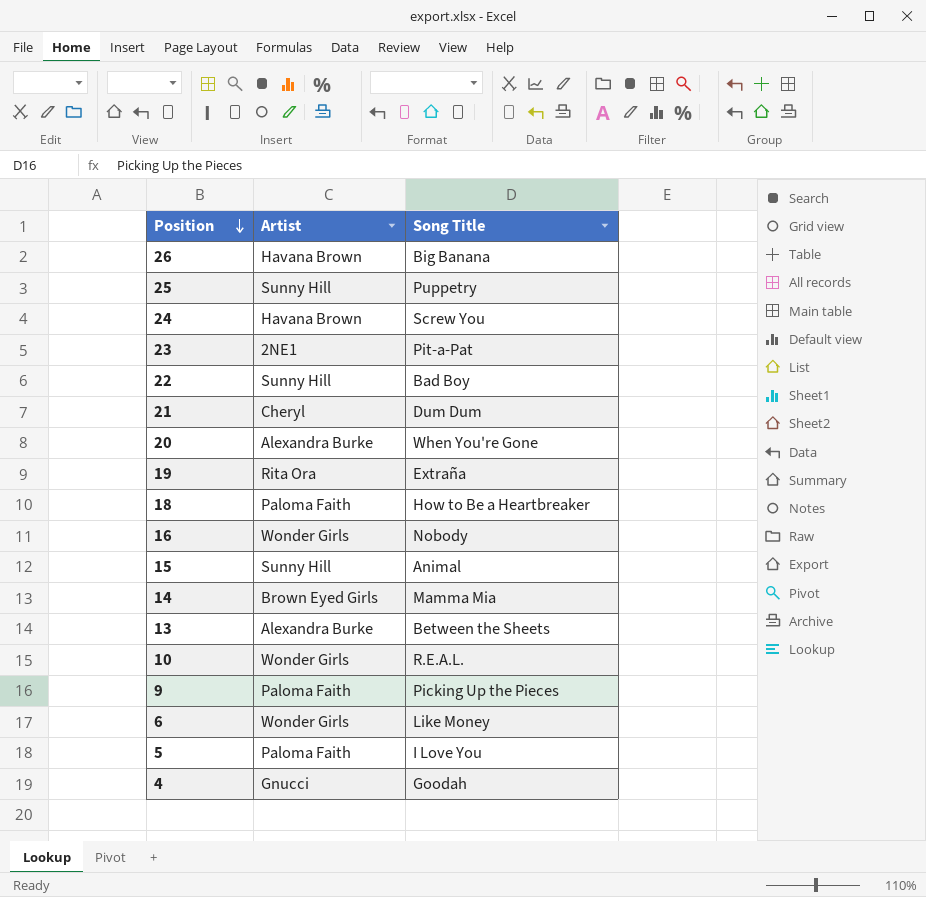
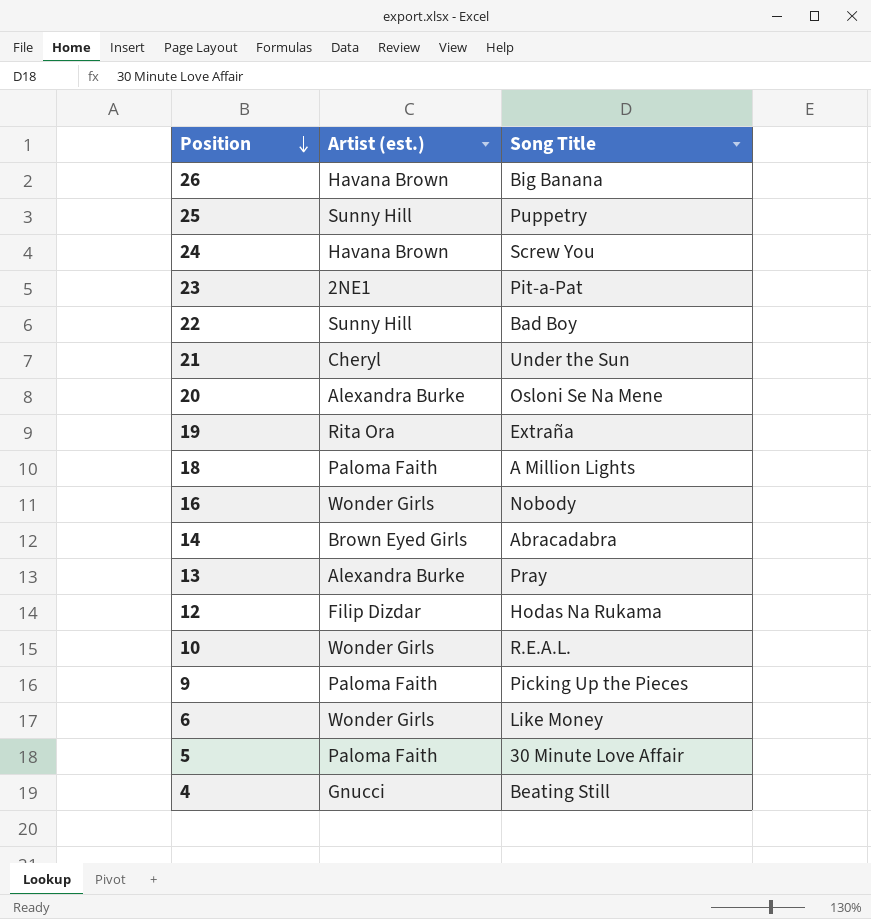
column name: Artist -> Artist (est.)
row 15: Sunny Hill | Animal -> none
21 | Song Title: Dum Dum -> Under the Sun
20 | Song Title: When You're Gone -> Osloni Se Na Mene
18 | Song Title: How to Be a Heartbreaker -> A Million Lights
14 | Song Title: Mamma Mia -> Abracadabra
13 | Song Title: Between the Sheets -> Pray
row 12: none -> Filip Dizdar | Hodas Na Rukama
5 | Song Title: I Love You -> 30 Minute Love Affair
4 | Song Title: Goodah -> Beating Still

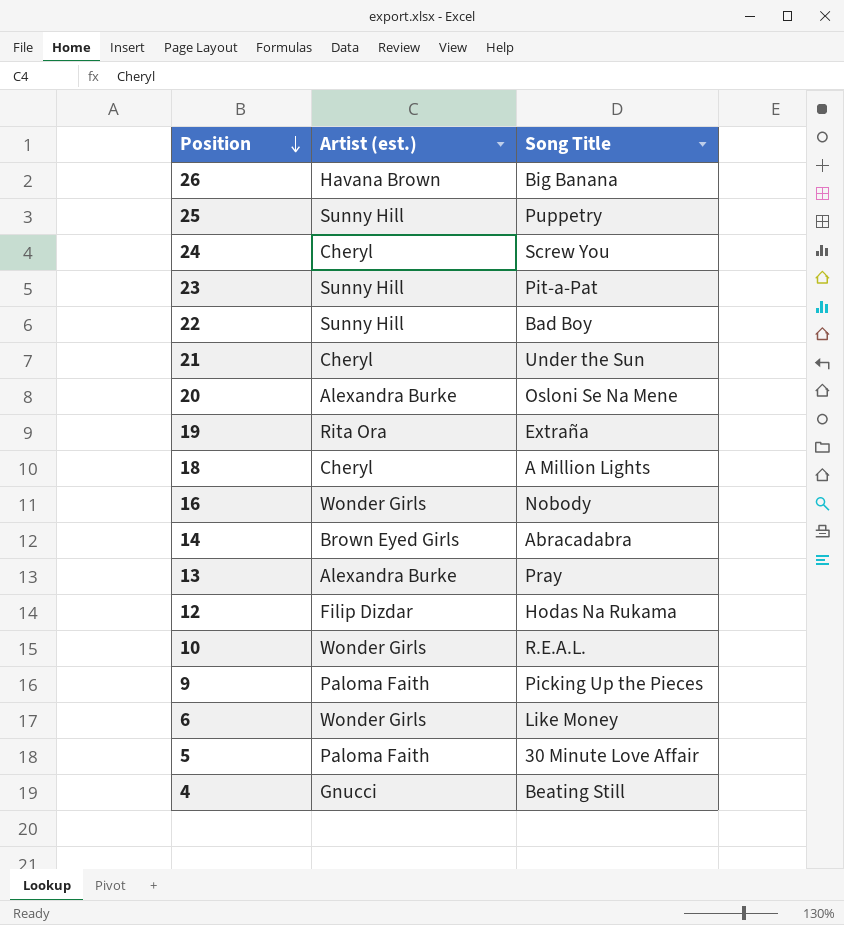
24 | Artist (est.): Havana Brown -> Cheryl
23 | Artist (est.): 2NE1 -> Sunny Hill
18 | Artist (est.): Paloma Faith -> Cheryl

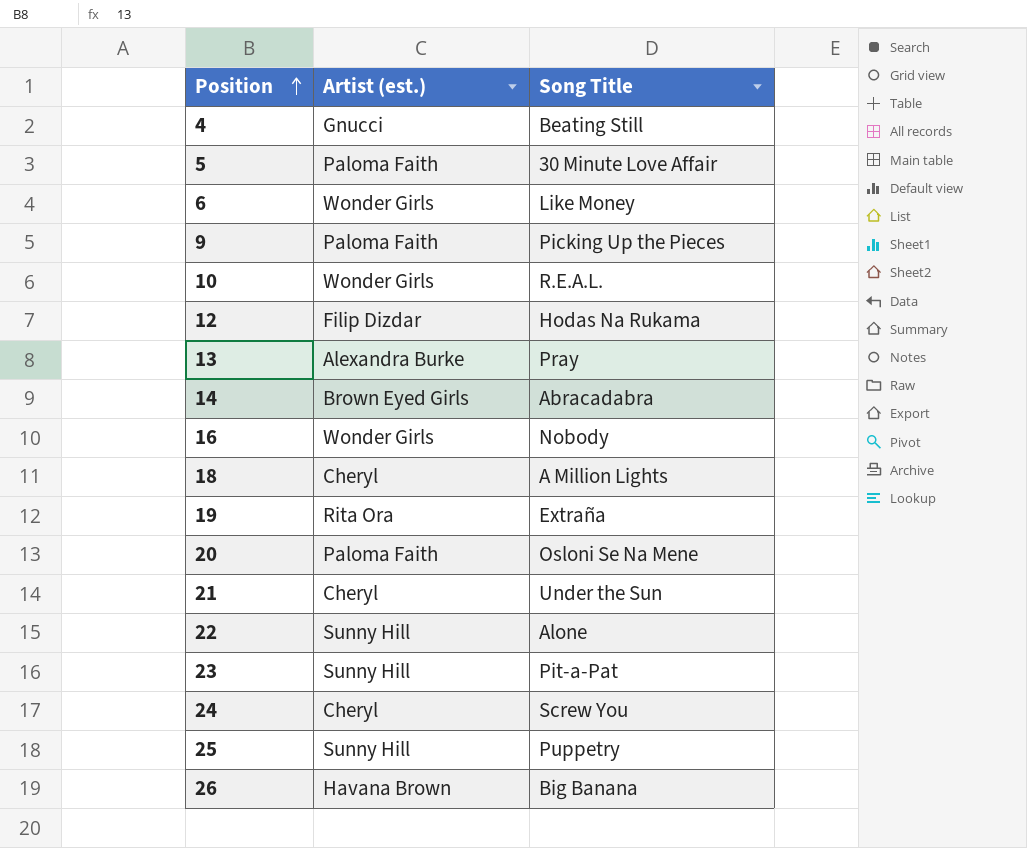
row order: Position descending -> Position ascending
20 | Artist (est.): Alexandra Burke -> Paloma Faith
22 | Song Title: Bad Boy -> Alone

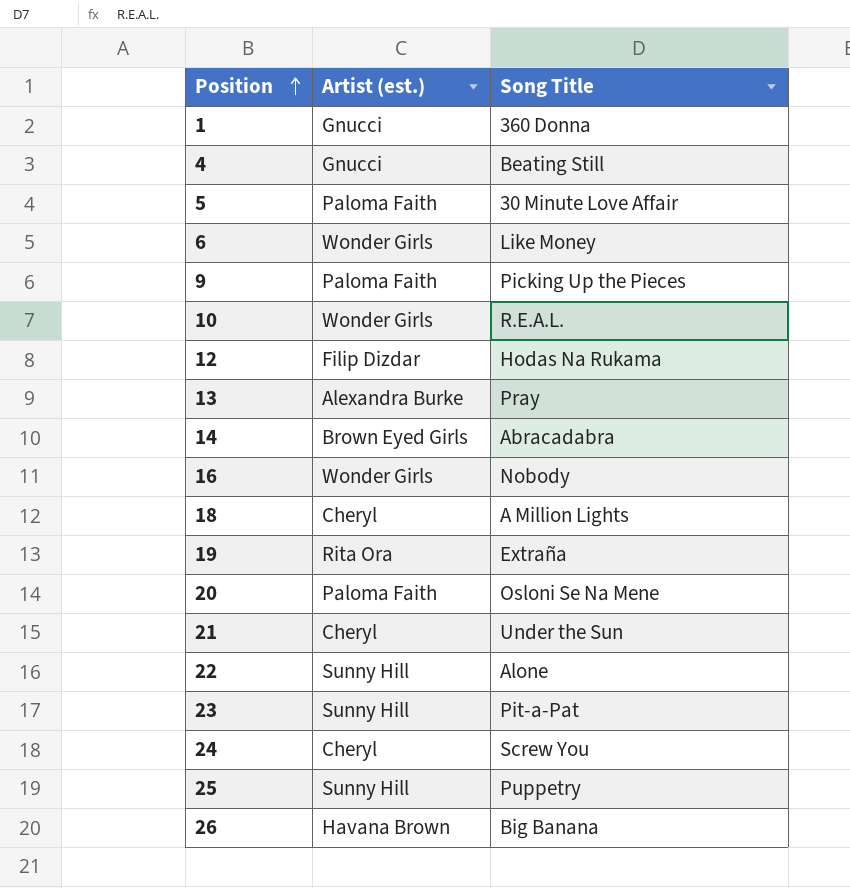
row 1: none -> Gnucci | 360 Donna

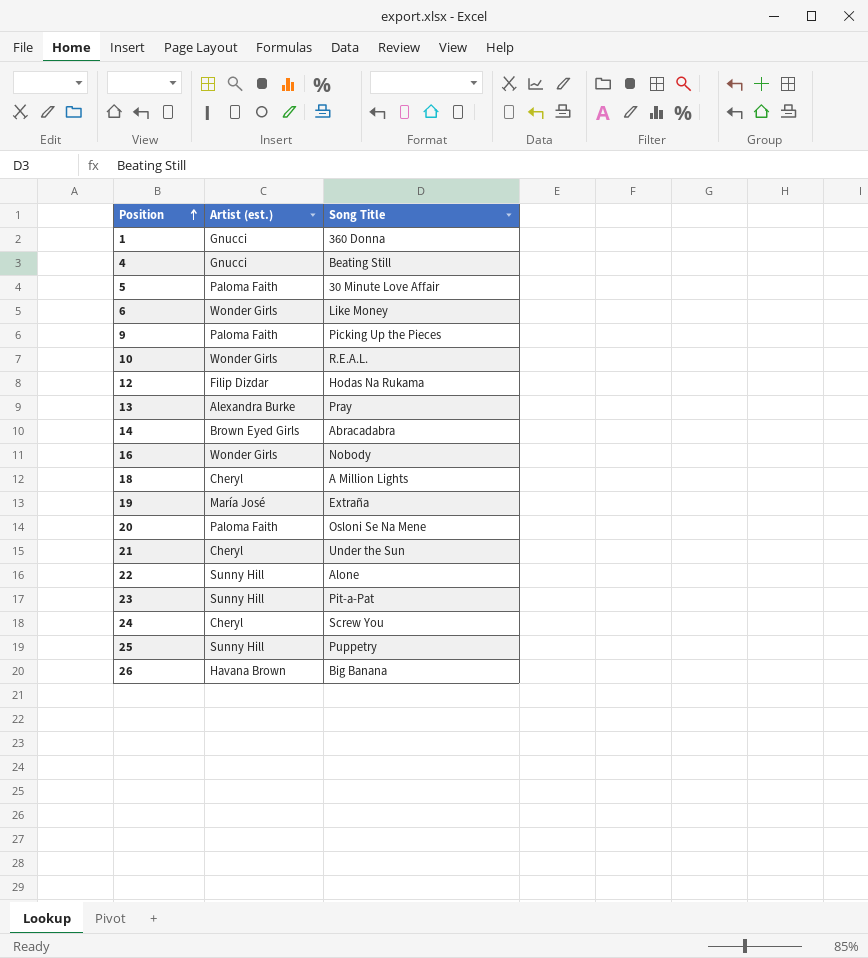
19 | Artist (est.): Rita Ora -> María José

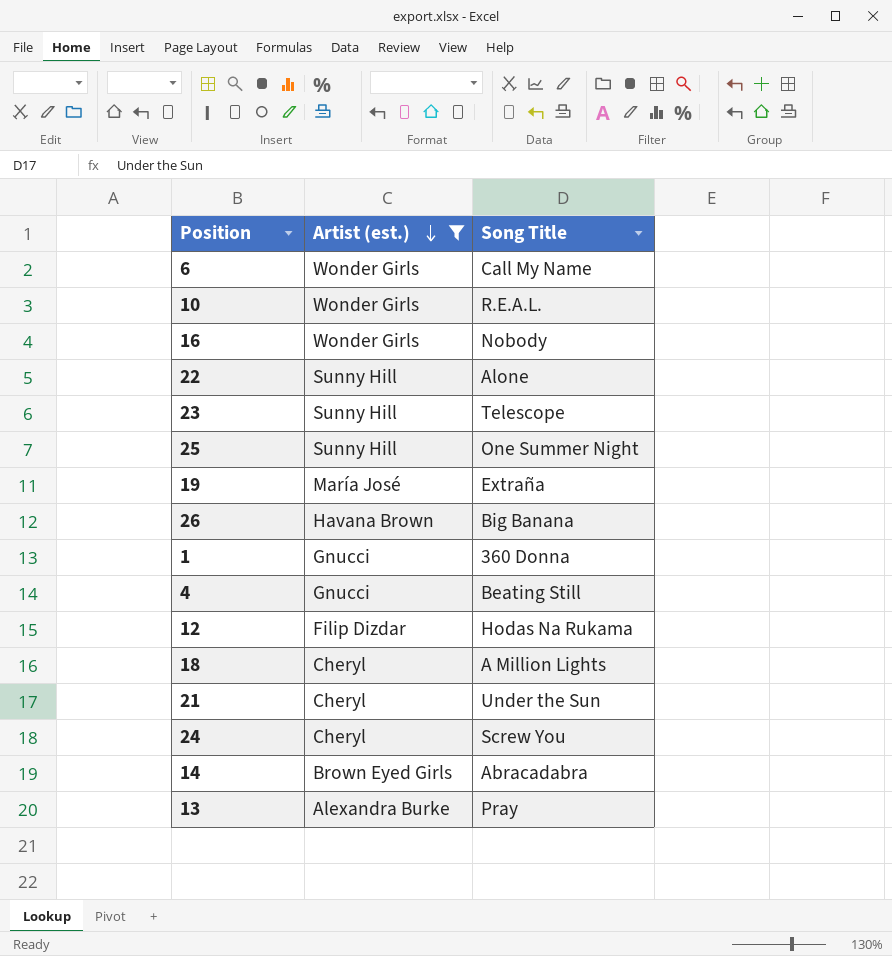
filter: none -> Artist (est.) != Paloma Faith
row order: Position ascending -> Artist (est.) descending
6 | Song Title: Like Money -> Call My Name
23 | Song Title: Pit-a-Pat -> Telescope
25 | Song Title: Puppetry -> One Summer Night

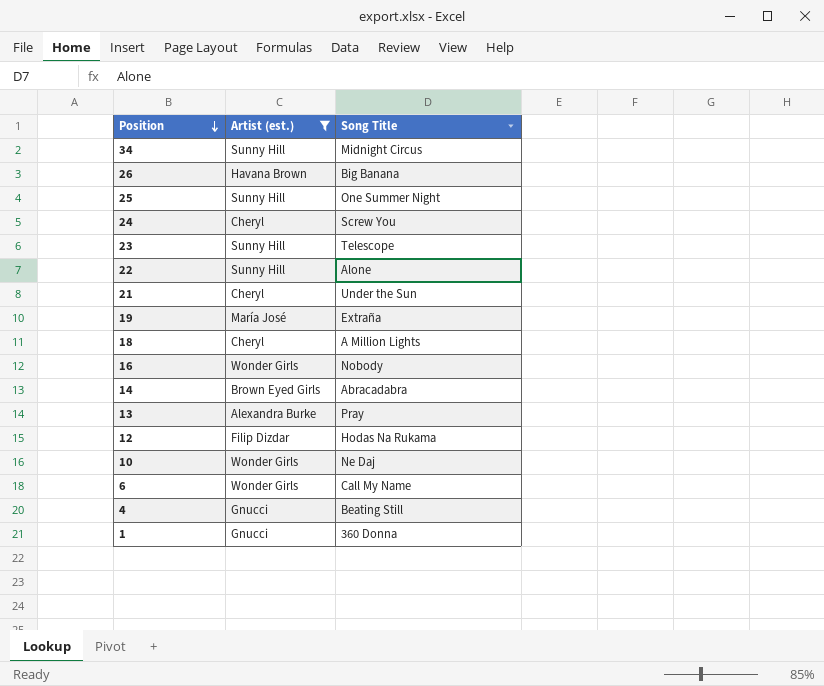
row order: Artist (est.) descending -> Position descending
row 34: none -> Sunny Hill | Midnight Circus
10 | Song Title: R.E.A.L. -> Ne Daj

